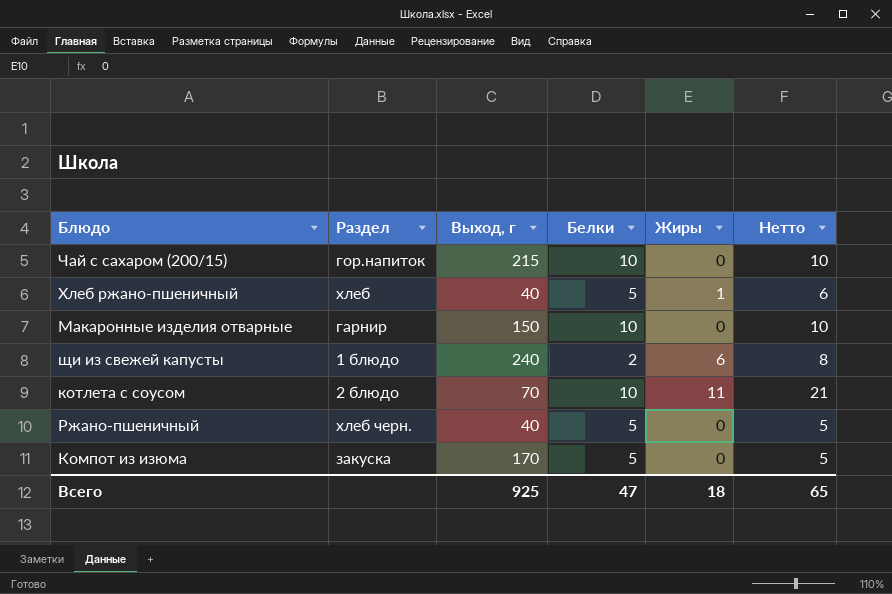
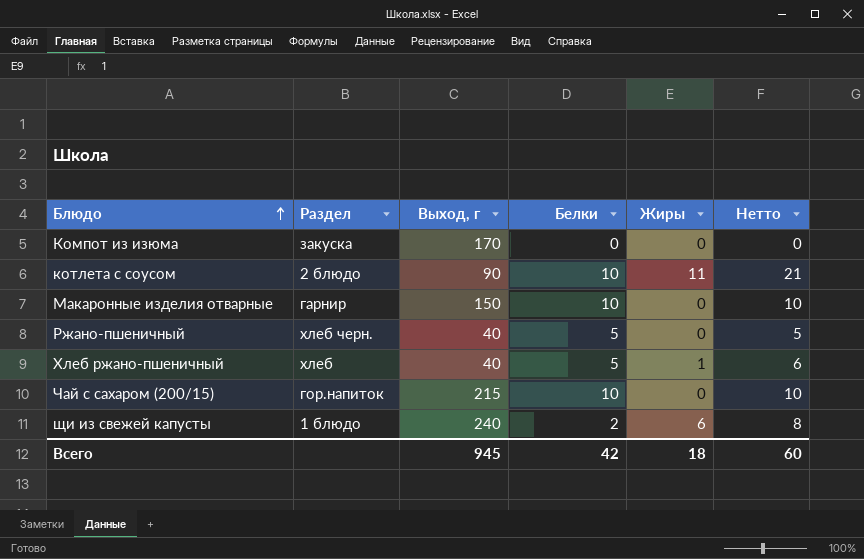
row order: none -> Блюдо ascending
Компот из изюма | Белки: 5 -> 0
Компот из изюма | Нетто: 5 -> 0
котлета с соусом | Выход, г: 70 -> 90
Всего | Выход, г: 925 -> 945
Всего | Белки: 47 -> 42
Всего | Нетто: 65 -> 60

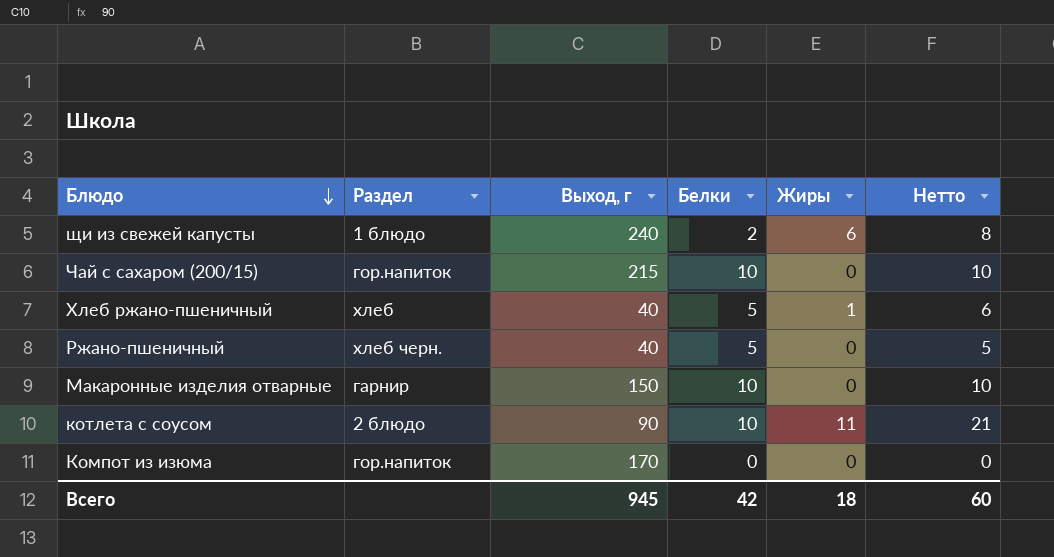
row order: Блюдо ascending -> Блюдо descending
Компот из изюма | Раздел: закуска -> гор.напиток

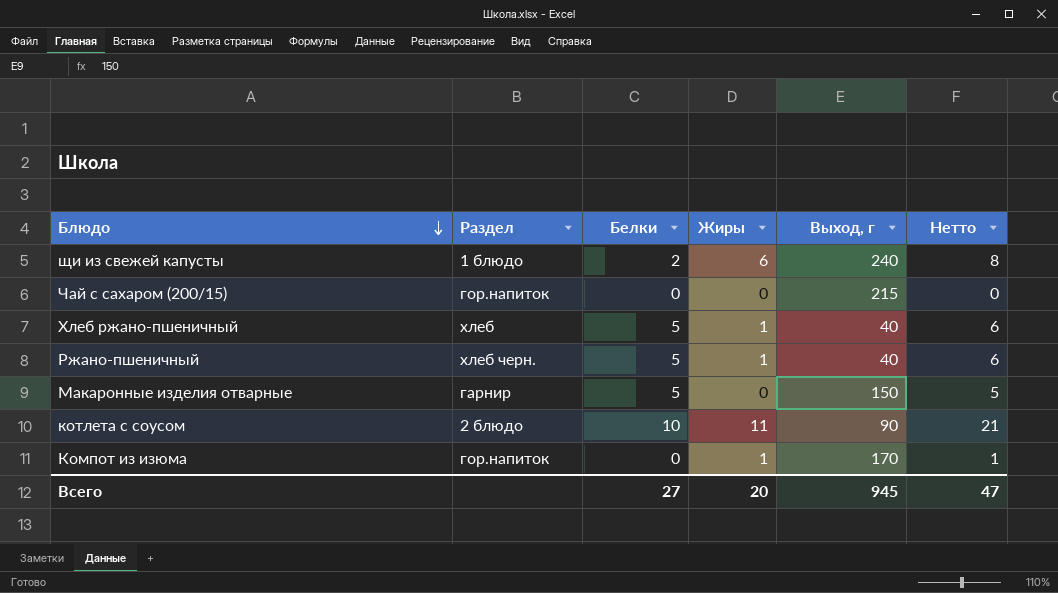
column Выход, г | position: 3 -> 5
Чай с сахаром (200/15) | Белки: 10 -> 0
Чай с сахаром (200/15) | Нетто: 10 -> 0
Ржано-пшеничный | Жиры: 0 -> 1
Ржано-пшеничный | Нетто: 5 -> 6
Макаронные изделия отварные | Белки: 10 -> 5
Макаронные изделия отварные | Нетто: 10 -> 5
Компот из изюма | Жиры: 0 -> 1
Компот из изюма | Нетто: 0 -> 1
Всего | Белки: 42 -> 27
Всего | Жиры: 18 -> 20
Всего | Нетто: 60 -> 47

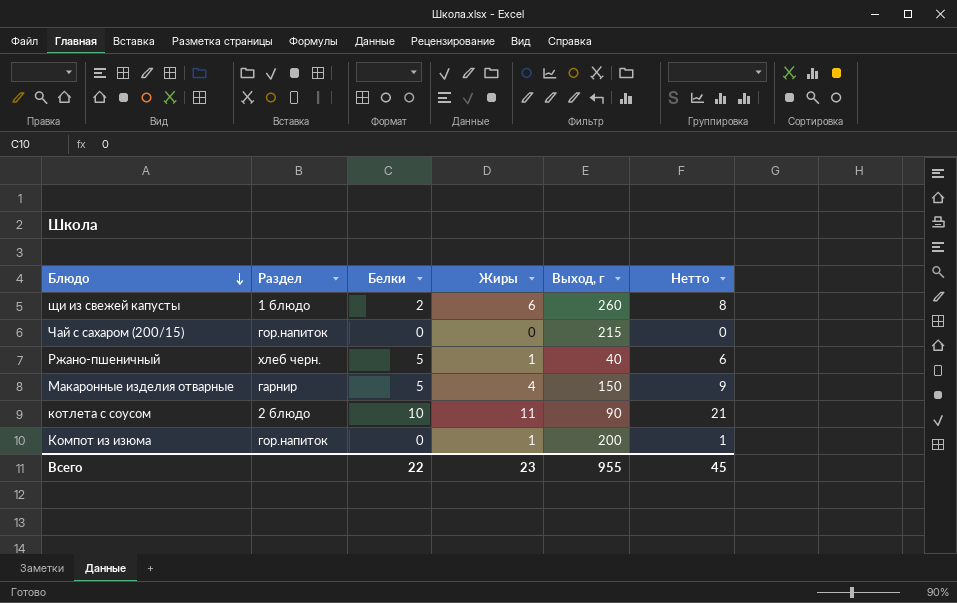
row Хлеб ржано-пшеничный: хлеб | 5 | 1 | 40 | 6 -> none
щи из свежей капусты | Выход, г: 240 -> 260
Макаронные изделия отварные | Жиры: 0 -> 4
Макаронные изделия отварные | Нетто: 5 -> 9
Компот из изюма | Выход, г: 170 -> 200
Всего | Белки: 27 -> 22
Всего | Жиры: 20 -> 23
Всего | Выход, г: 945 -> 955
Всего | Нетто: 47 -> 45

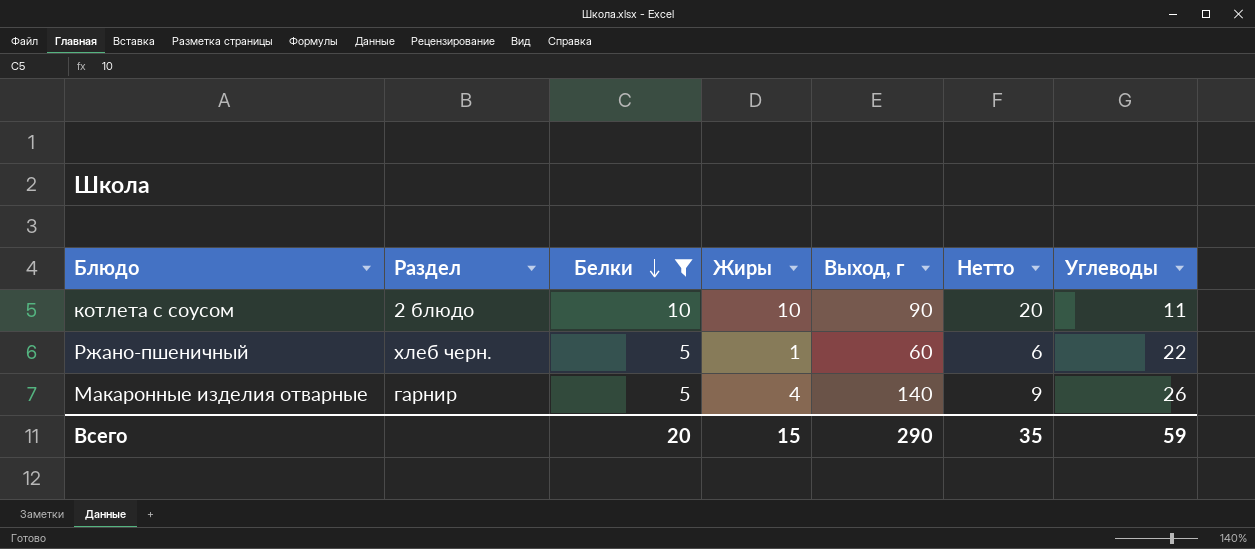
filter: none -> Белки >= 5
row order: Блюдо descending -> Белки descending
column Углеводы | position: none -> 7
котлета с соусом | Жиры: 11 -> 10
котлета с соусом | Нетто: 21 -> 20
Ржано-пшеничный | Выход, г: 40 -> 60
Макаронные изделия отварные | Выход, г: 150 -> 140
Всего | Белки: 22 -> 20
Всего | Жиры: 23 -> 15
Всего | Выход, г: 955 -> 290
Всего | Нетто: 45 -> 35

